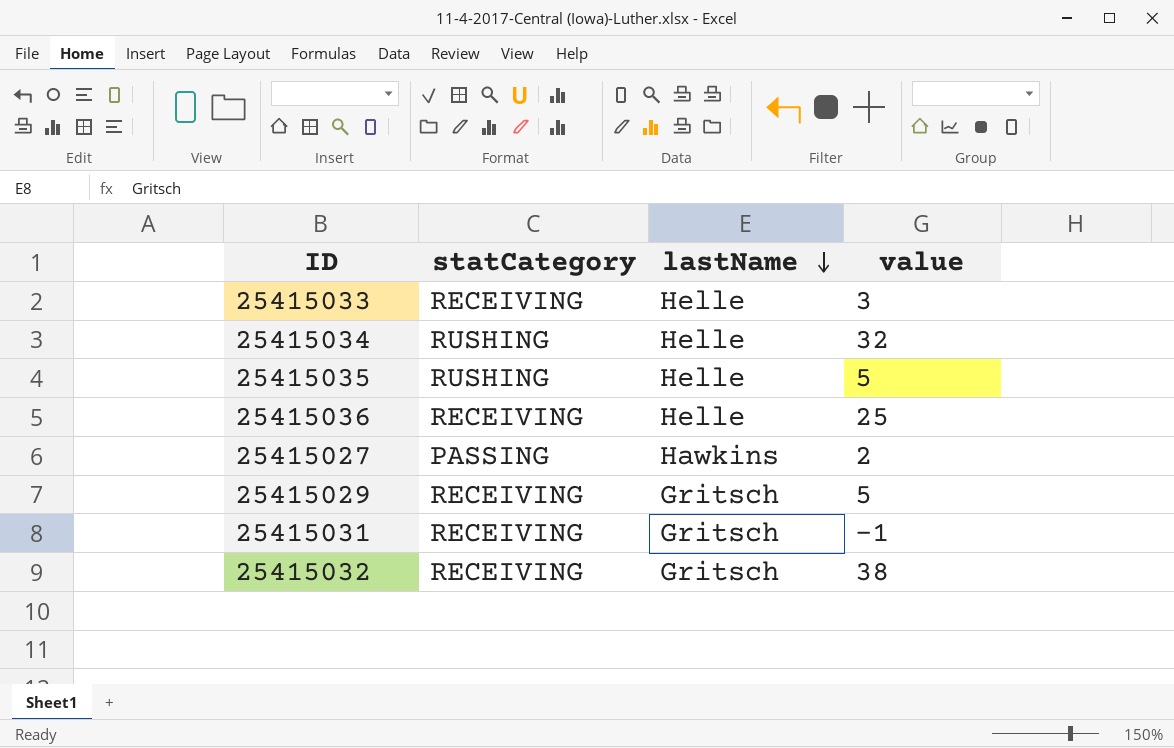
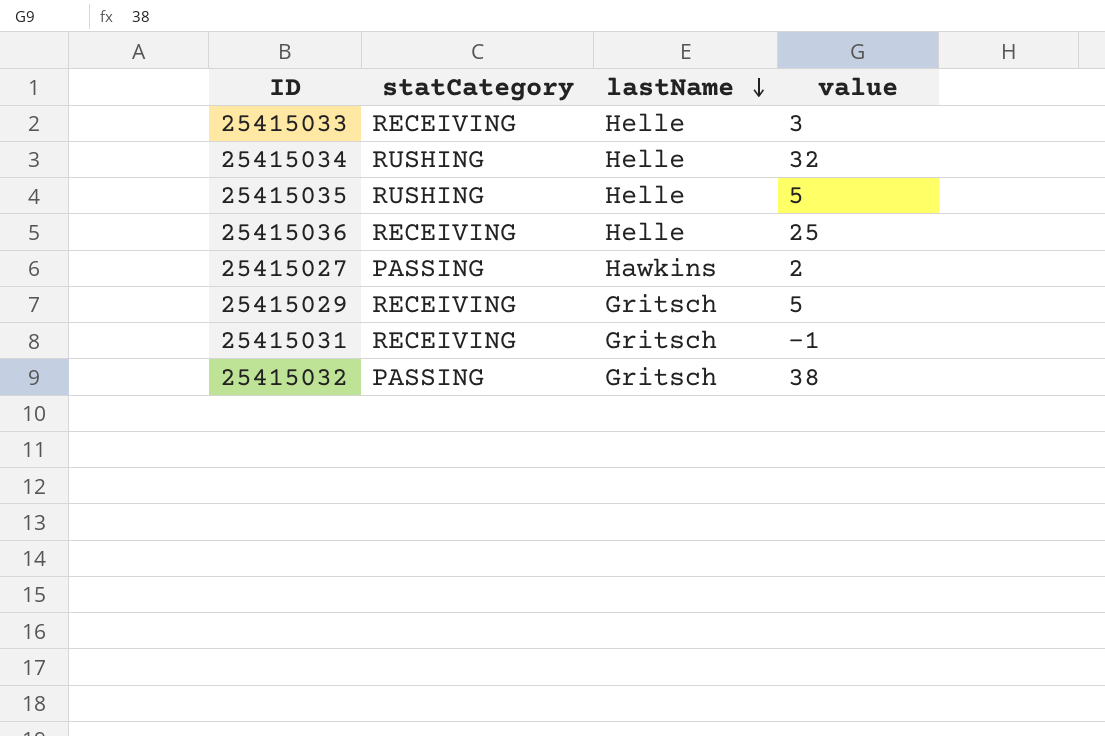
25415032 | statCategory: RECEIVING -> PASSING

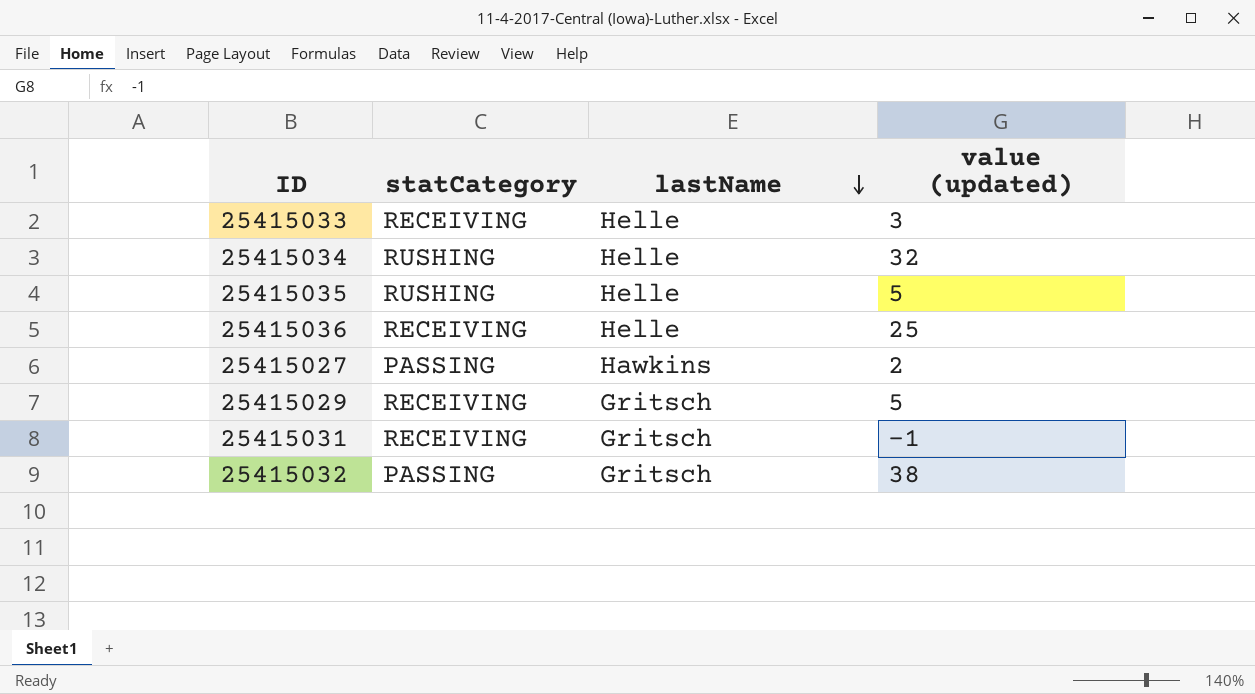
column name: value -> value (updated)

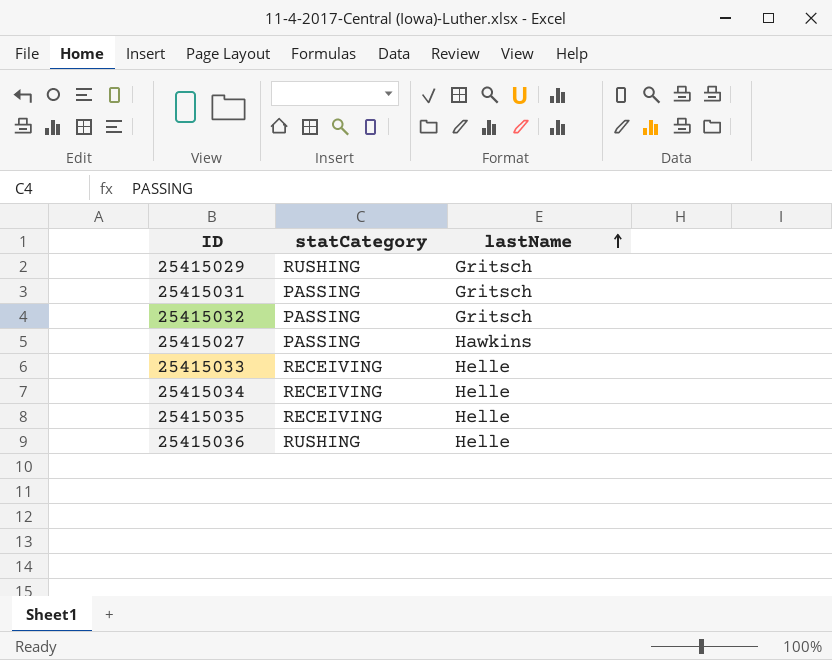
row order: lastName descending -> lastName ascending
column value (updated) | position: 4 -> none
25415029 | statCategory: RECEIVING -> RUSHING
25415031 | statCategory: RECEIVING -> PASSING
25415034 | statCategory: RUSHING -> RECEIVING
25415035 | statCategory: RUSHING -> RECEIVING
25415036 | statCategory: RECEIVING -> RUSHING

